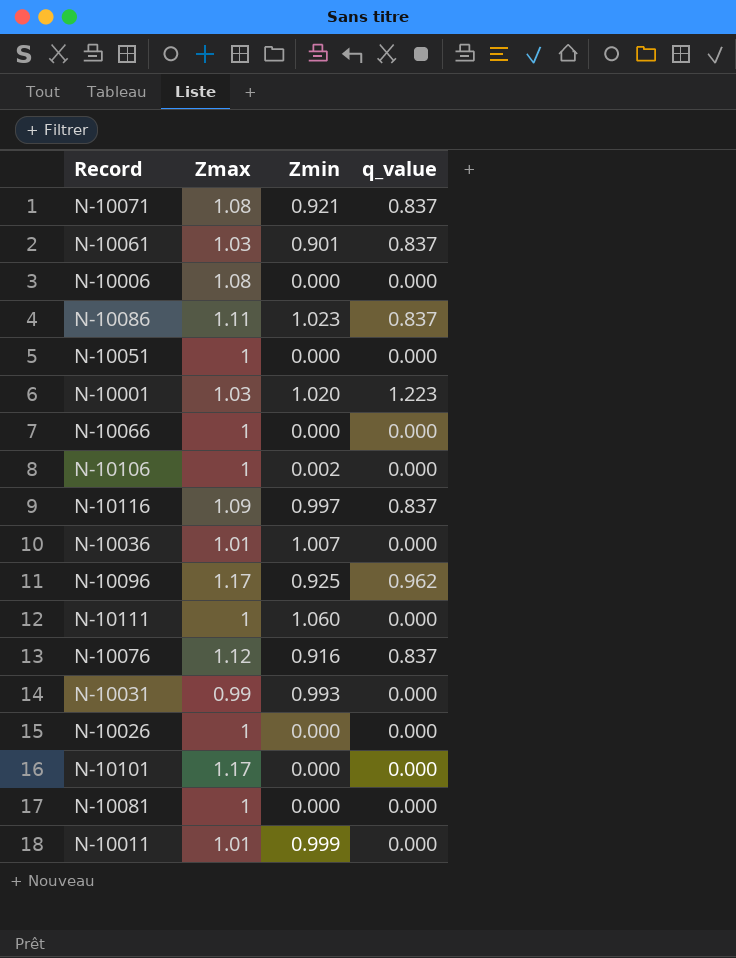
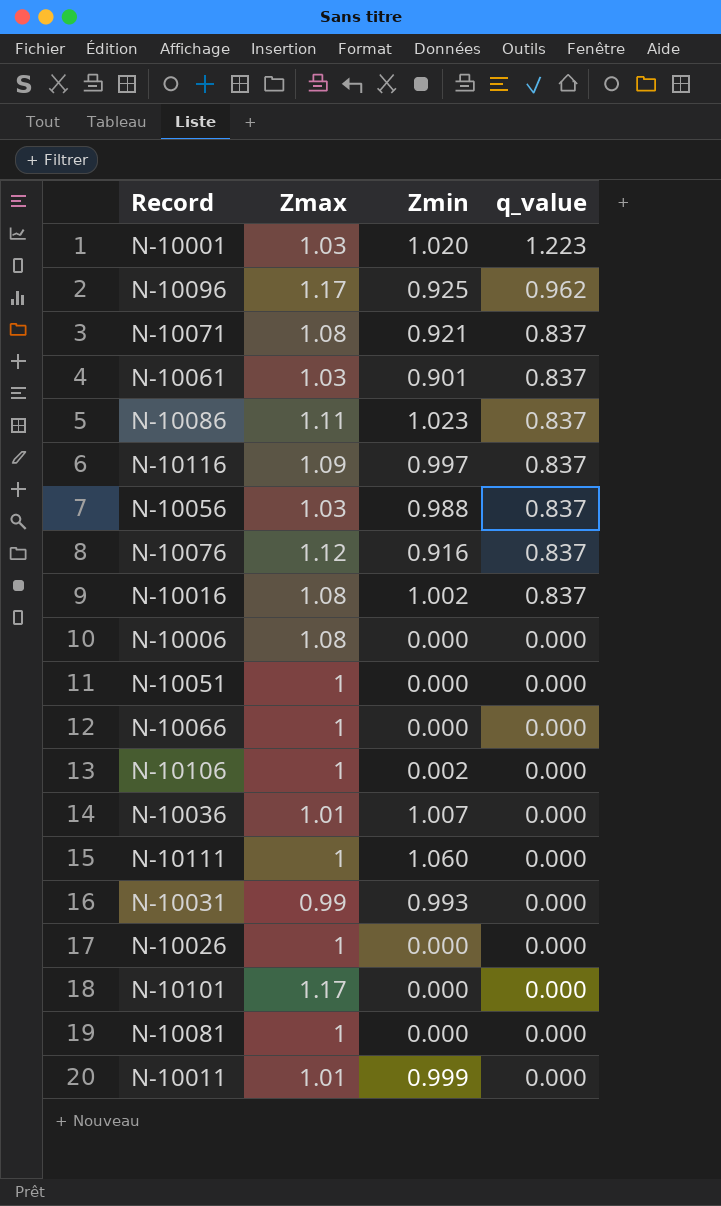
row order: none -> q_value descending
row N-10056: none -> 1.03 | 0.988 | 0.837
row N-10016: none -> 1.08 | 1.002 | 0.837

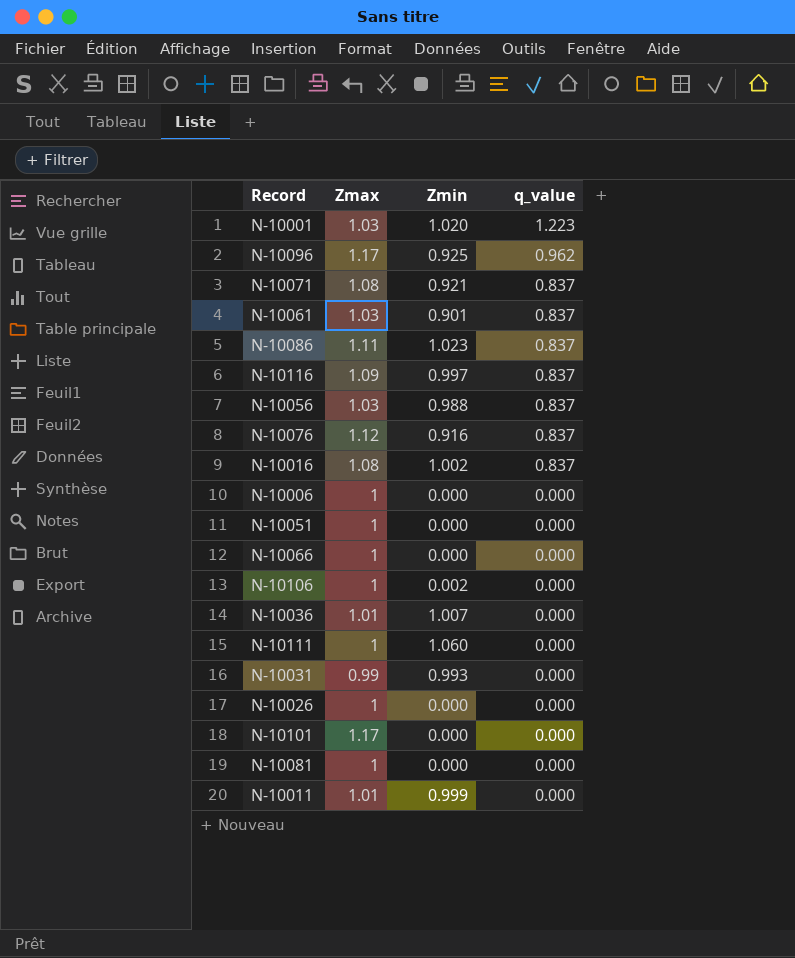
N-10006 | Zmax: 1.08 -> 1

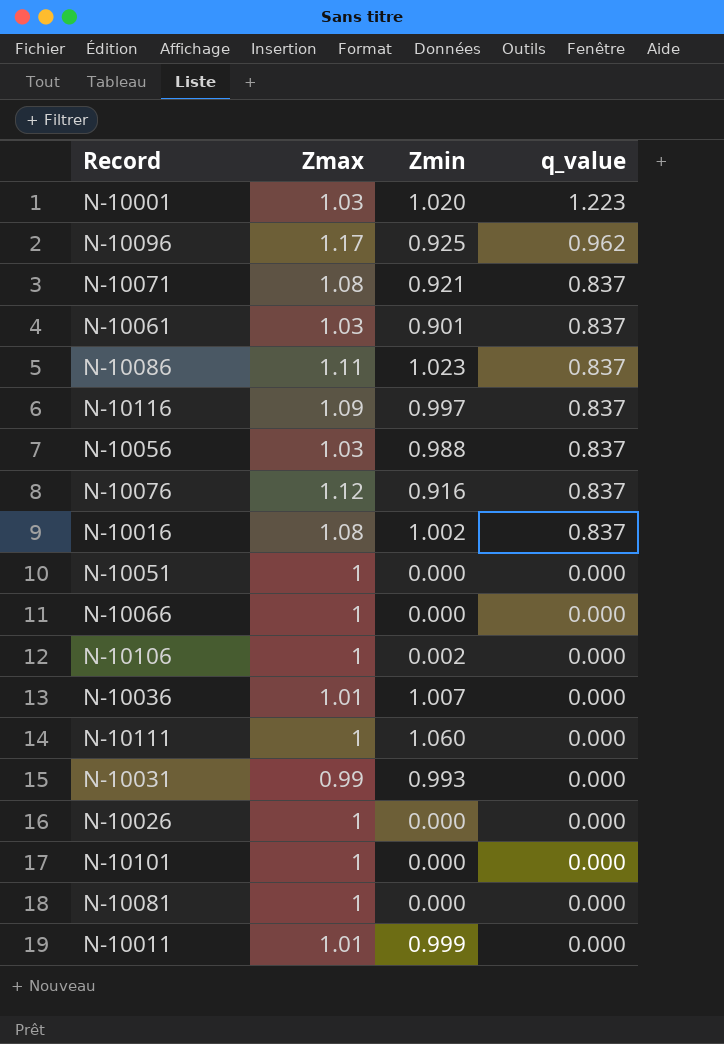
row N-10006: 1 | 0.000 | 0.000 -> none
N-10101 | Zmax: 1.17 -> 1

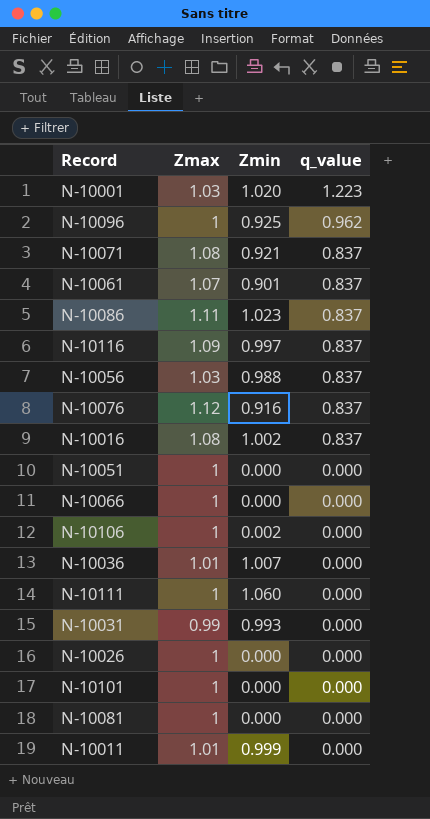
N-10096 | Zmax: 1.17 -> 1
N-10061 | Zmax: 1.03 -> 1.07

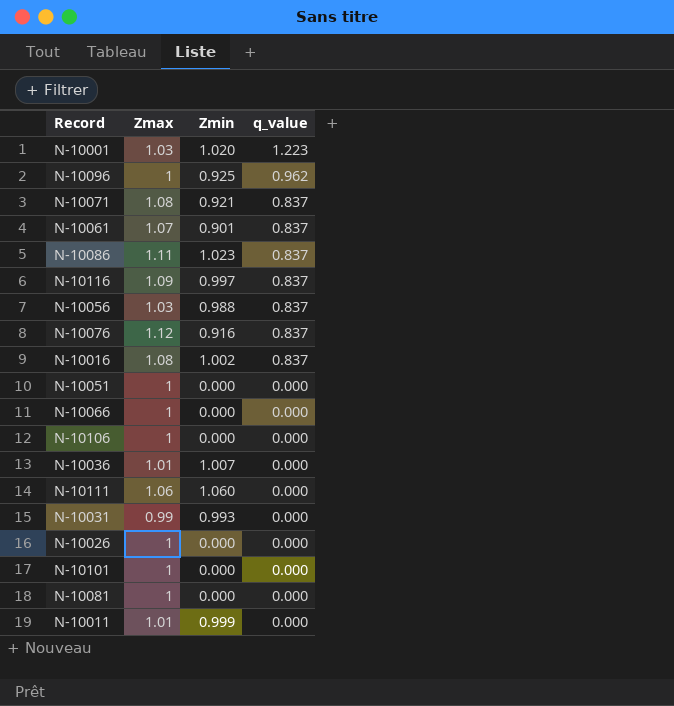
N-10106 | Zmin: 0.002 -> 0.000
N-10111 | Zmax: 1 -> 1.06

